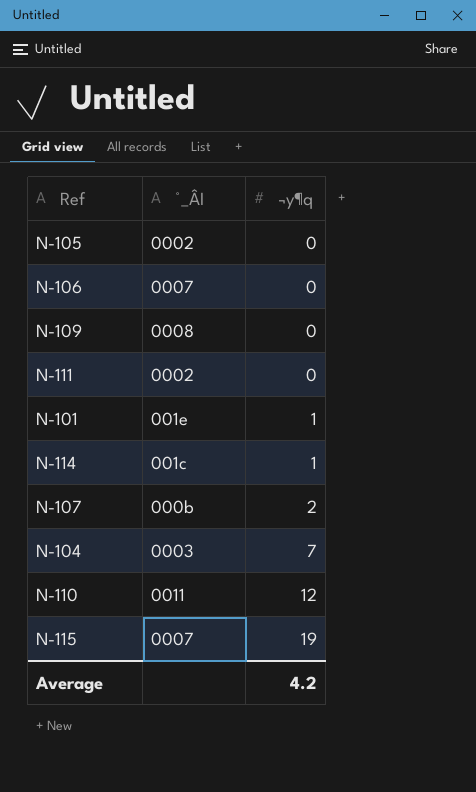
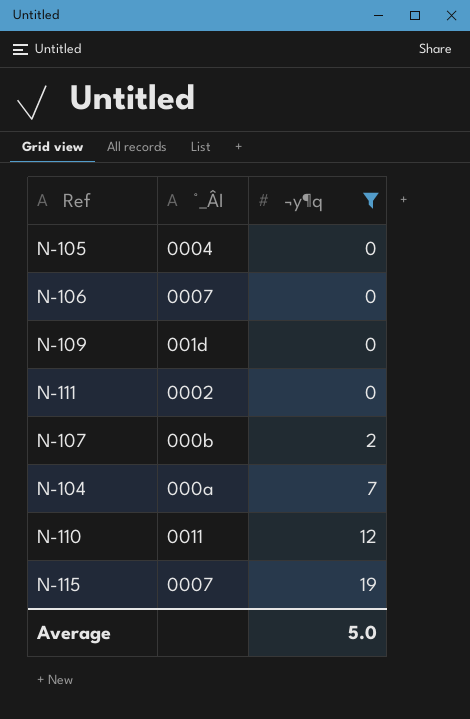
filter: none -> ¬y¶q != 1
N-105 | °_ÂI: 0002 -> 0004
N-109 | °_ÂI: 0008 -> 001d
N-104 | °_ÂI: 0003 -> 000a
Average | ¬y¶q: 4.2 -> 5.0

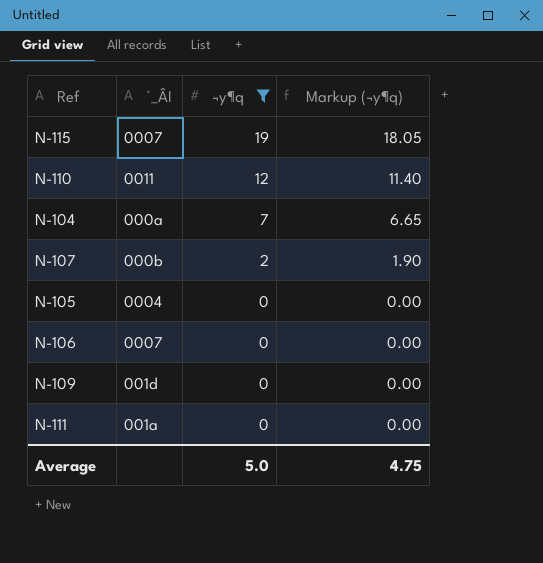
row order: ¬y¶q ascending -> ¬y¶q descending
column Markup (¬y¶q) | formula: none -> [¬y¶q] * 0.95
N-111 | °_ÂI: 0002 -> 001a

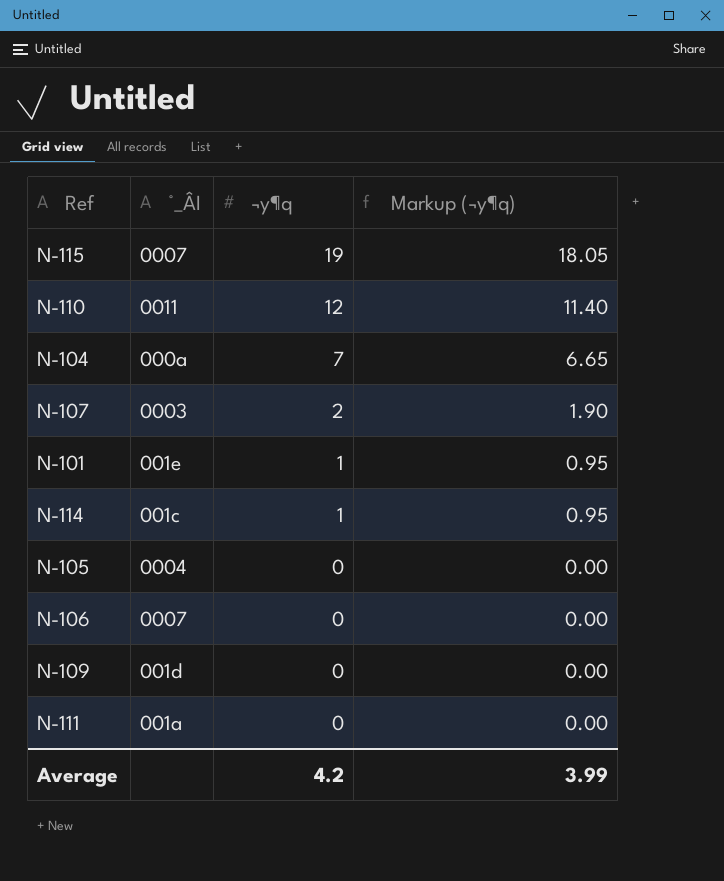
filter: ¬y¶q != 1 -> none
N-107 | °_ÂI: 000b -> 0003
Average | ¬y¶q: 5.0 -> 4.2
Average | Markup (¬y¶q): 4.75 -> 3.99

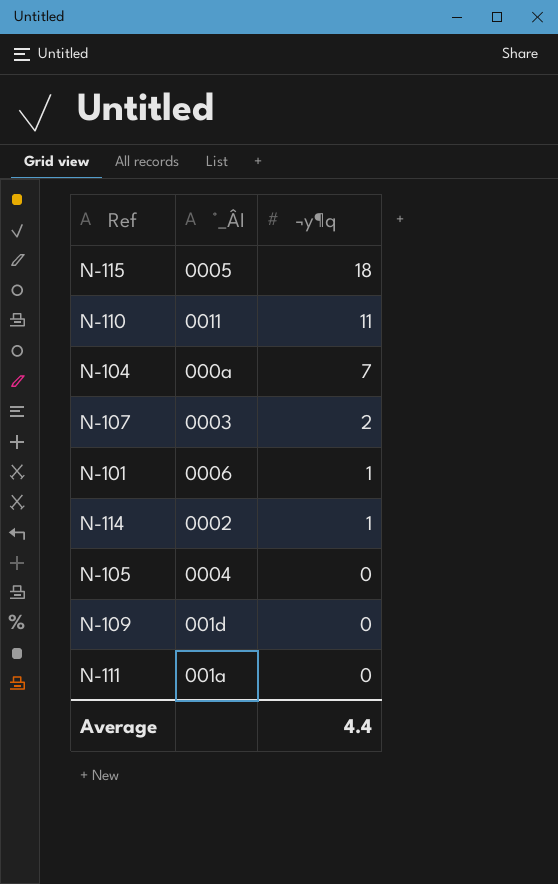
column Markup (¬y¶q) | formula: [¬y¶q] * 0.95 -> none
row N-106: 0007 | 0 | 0.00 -> none
N-115 | °_ÂI: 0007 -> 0005
N-115 | ¬y¶q: 19 -> 18
N-110 | ¬y¶q: 12 -> 11
N-101 | °_ÂI: 001e -> 0006
N-114 | °_ÂI: 001c -> 0002
Average | ¬y¶q: 4.2 -> 4.4

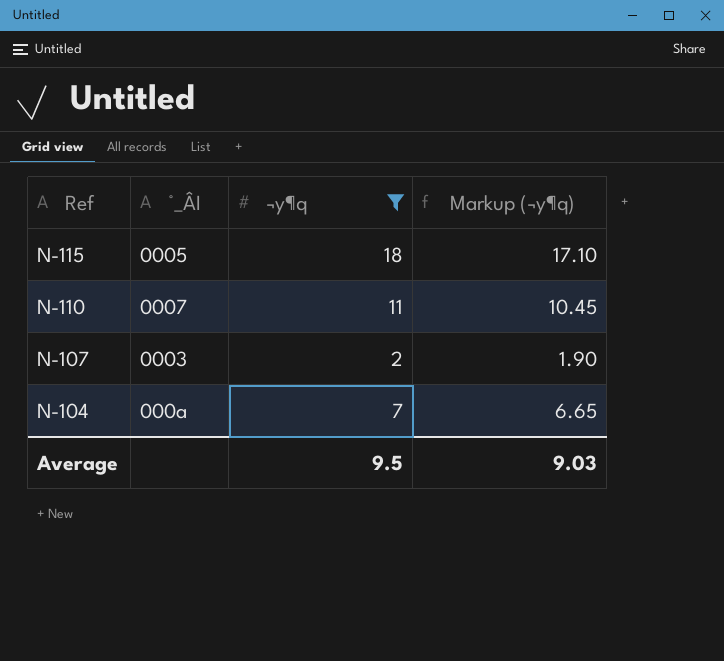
filter: none -> ¬y¶q >= 2
row order: ¬y¶q descending -> Ref descending
column Markup (¬y¶q) | formula: none -> [¬y¶q] * 0.95
N-110 | °_ÂI: 0011 -> 0007
Average | ¬y¶q: 4.4 -> 9.5

